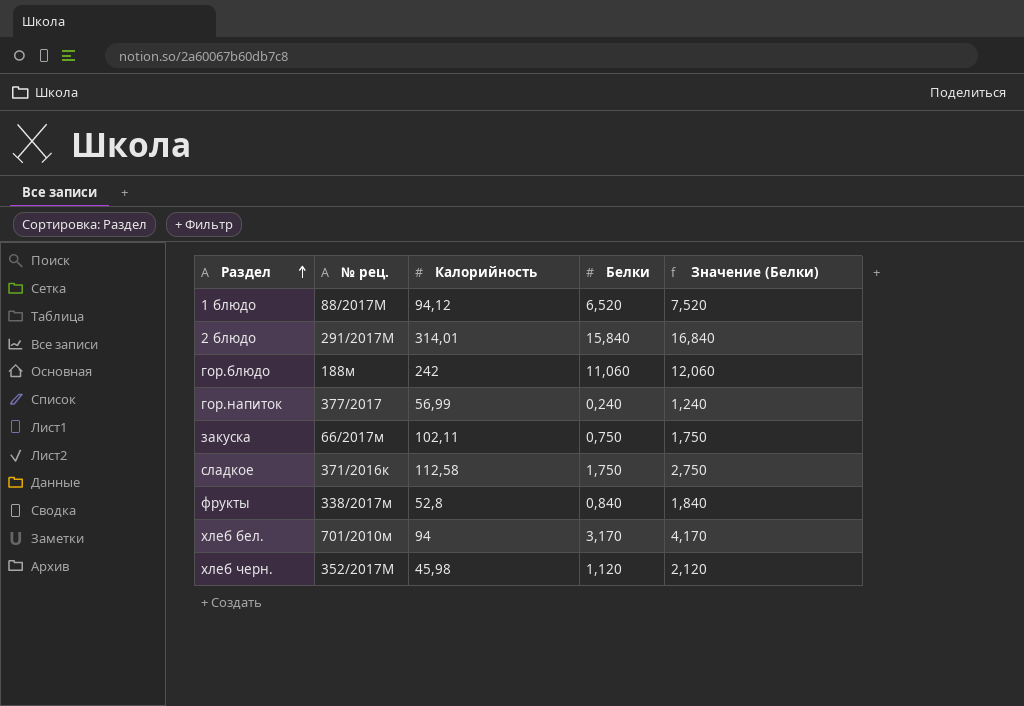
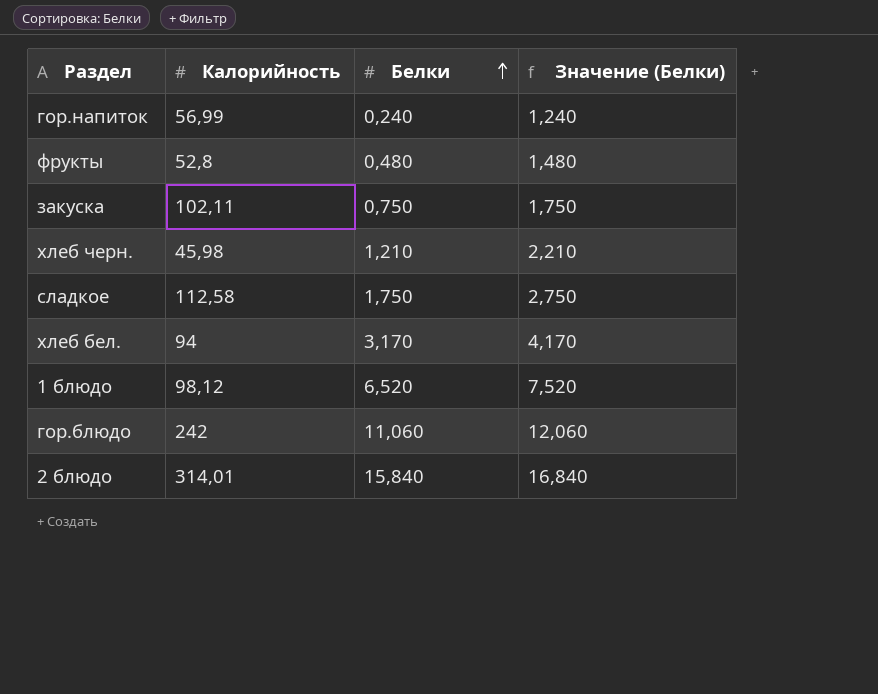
row order: Раздел ascending -> Белки ascending
column № рец. | position: 2 -> none
фрукты | Белки: 0,840 -> 0,480
фрукты | Значение (Белки): 1,840 -> 1,480
хлеб черн. | Белки: 1,120 -> 1,210
хлеб черн. | Значение (Белки): 2,120 -> 2,210
1 блюдо | Калорийность: 94,12 -> 98,12

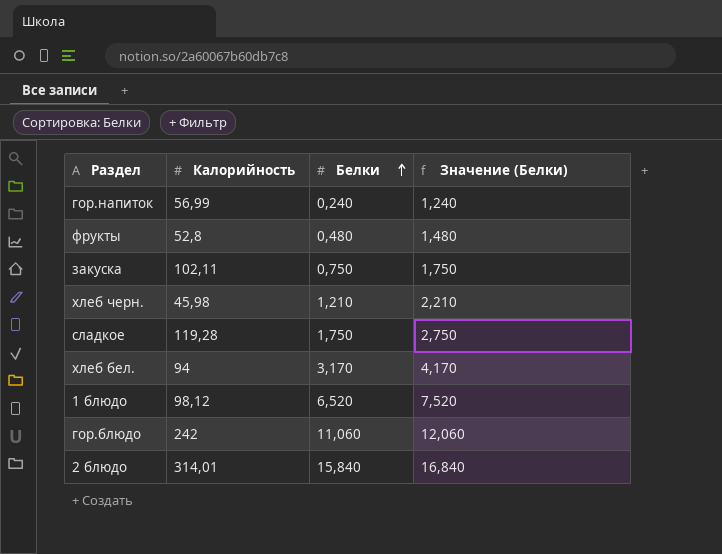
сладкое | Калорийность: 112,58 -> 119,28

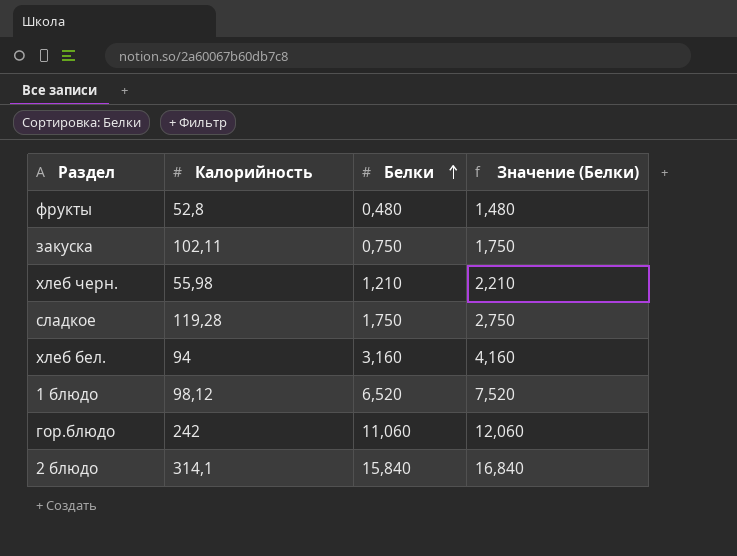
row гор.напиток: 56,99 | 0,240 | 1,240 -> none
хлеб черн. | Калорийность: 45,98 -> 55,98
хлеб бел. | Белки: 3,170 -> 3,160
хлеб бел. | Значение (Белки): 4,170 -> 4,160
2 блюдо | Калорийность: 314,01 -> 314,1

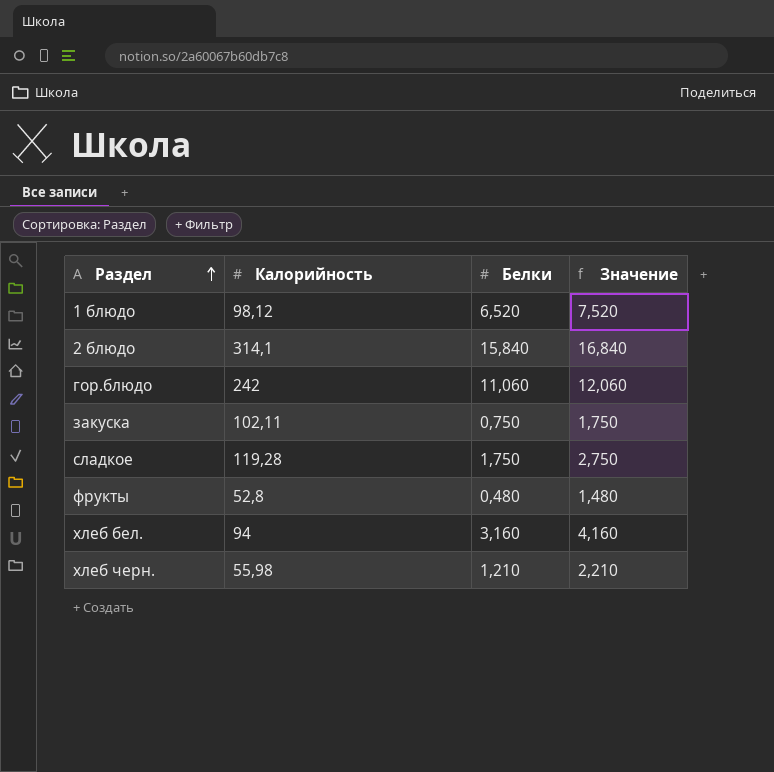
row order: Белки ascending -> Раздел ascending
column name: Значение (Белки) -> Значение

